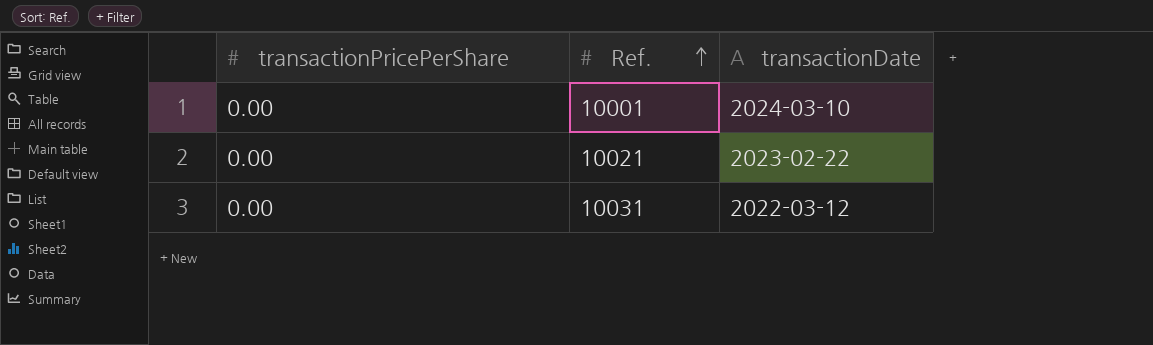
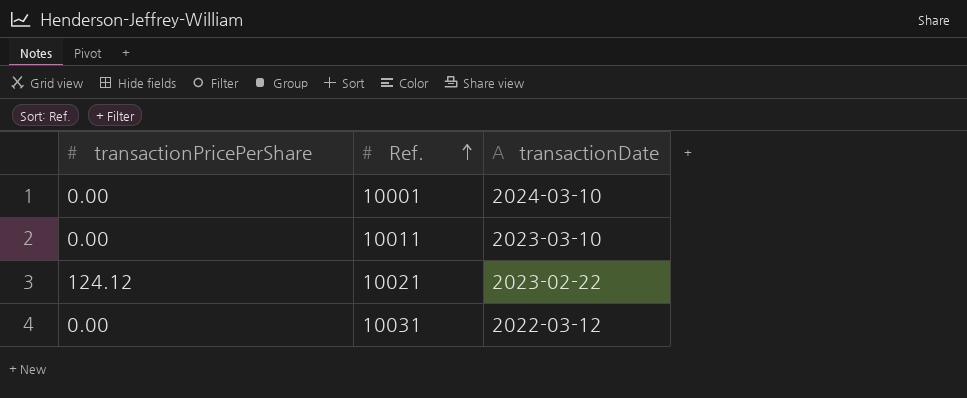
row 10011: none -> 0.00 | 2023-03-10
10021 | transactionPricePerShare: 0.00 -> 124.12

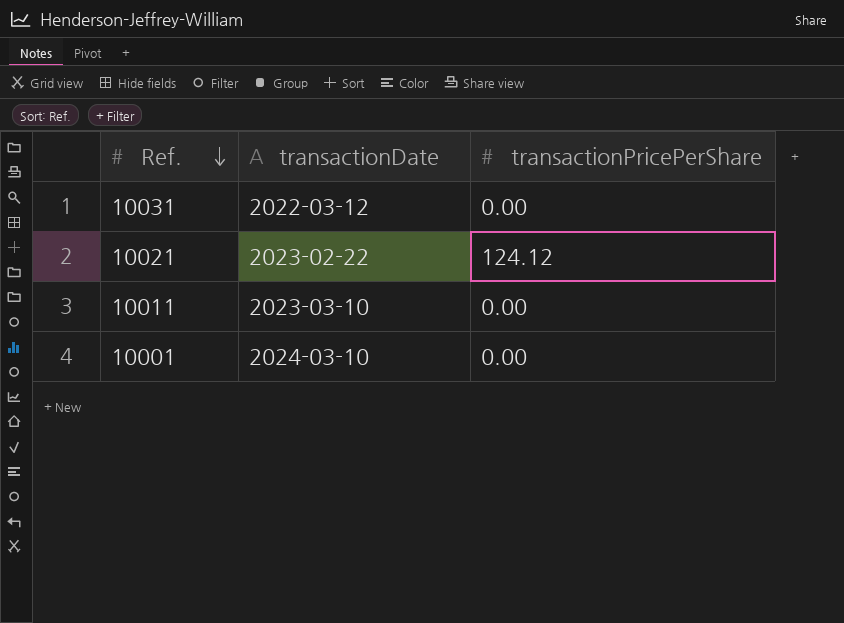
row order: Ref. ascending -> Ref. descending
column transactionPricePerShare | position: 1 -> 3

